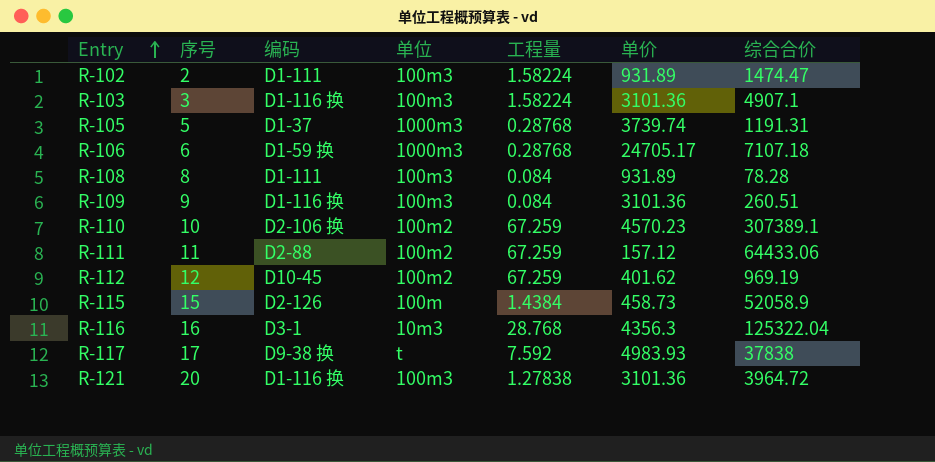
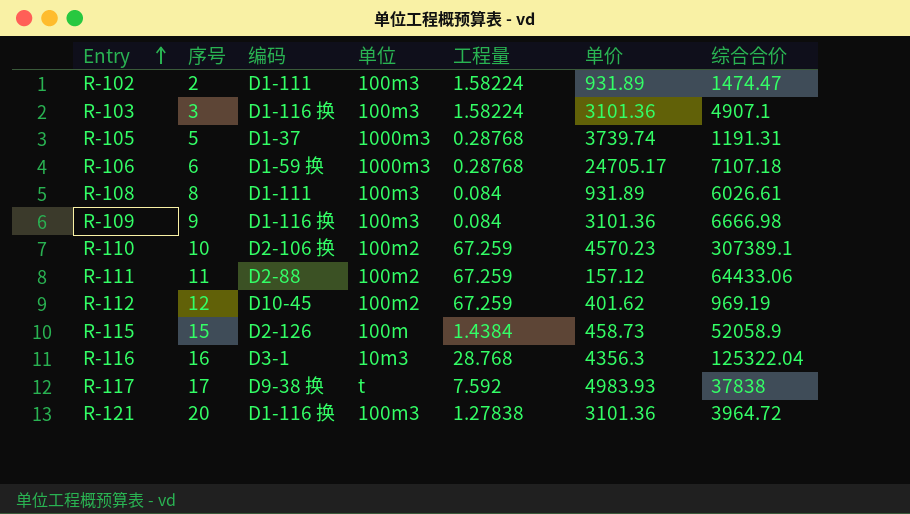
R-108 | 综合合价: 78.28 -> 6026.61
R-109 | 综合合价: 260.51 -> 6666.98

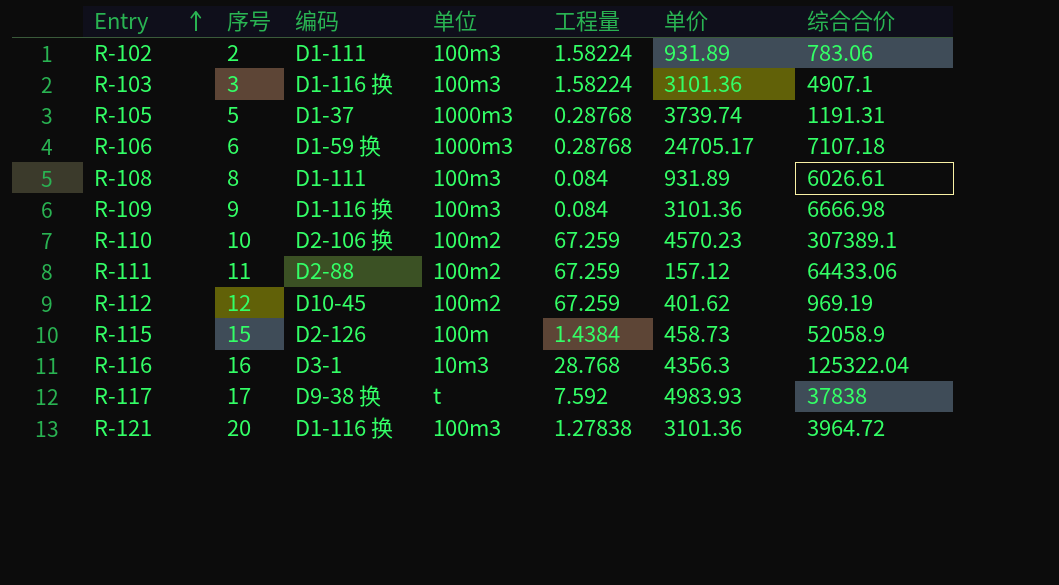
R-102 | 综合合价: 1474.47 -> 783.06

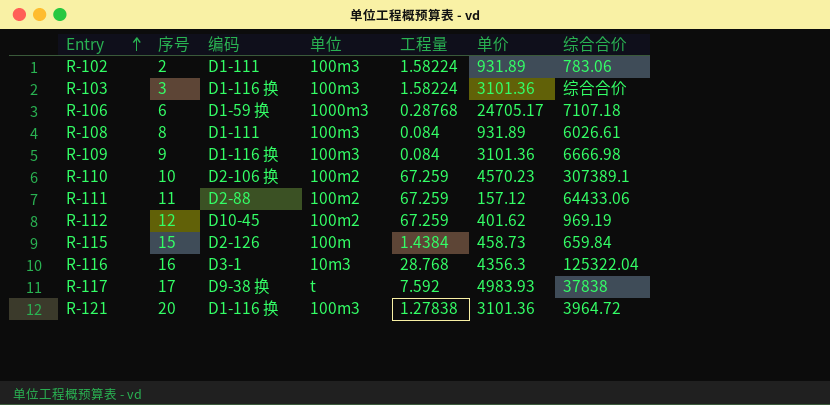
row R-105: 5 | D1-37 | 1000m3 | 0.28768 | 3739.74 | 1191.31 -> none
R-103 | 综合合价: 4907.1 -> 综合合价
R-115 | 综合合价: 52058.9 -> 659.84

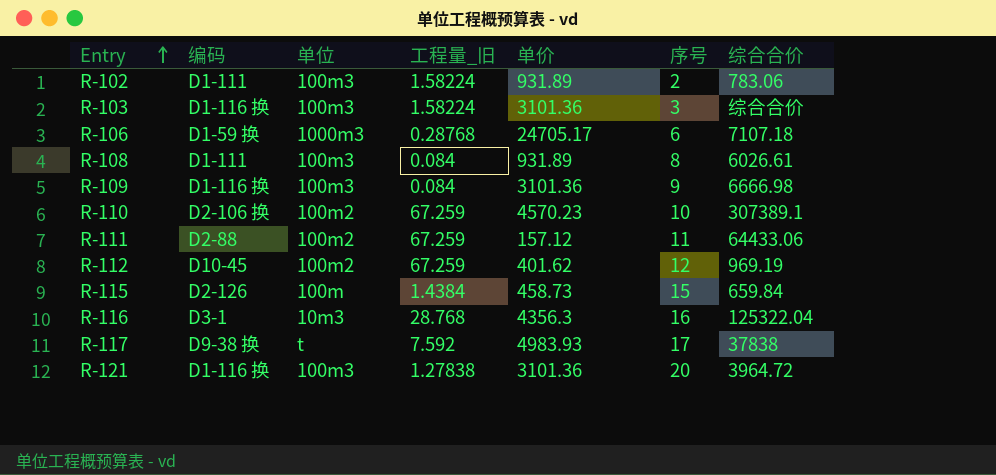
column name: 工程量 -> 工程量_旧
column 序号 | position: 2 -> 6

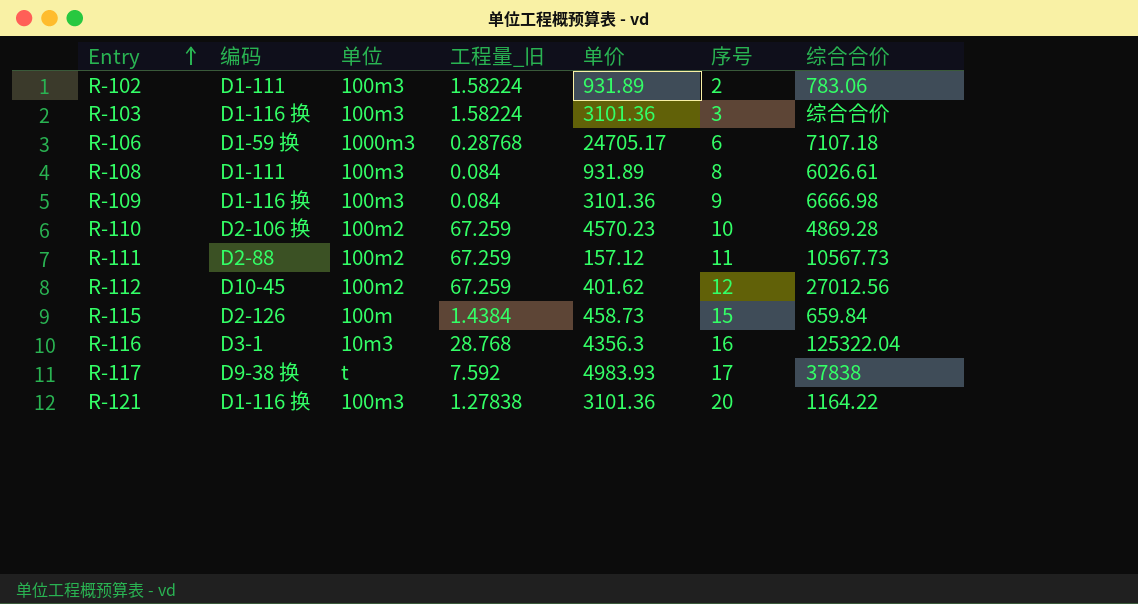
R-110 | 综合合价: 307389.1 -> 4869.28
R-111 | 综合合价: 64433.06 -> 10567.73
R-112 | 综合合价: 969.19 -> 27012.56
R-121 | 综合合价: 3964.72 -> 1164.22

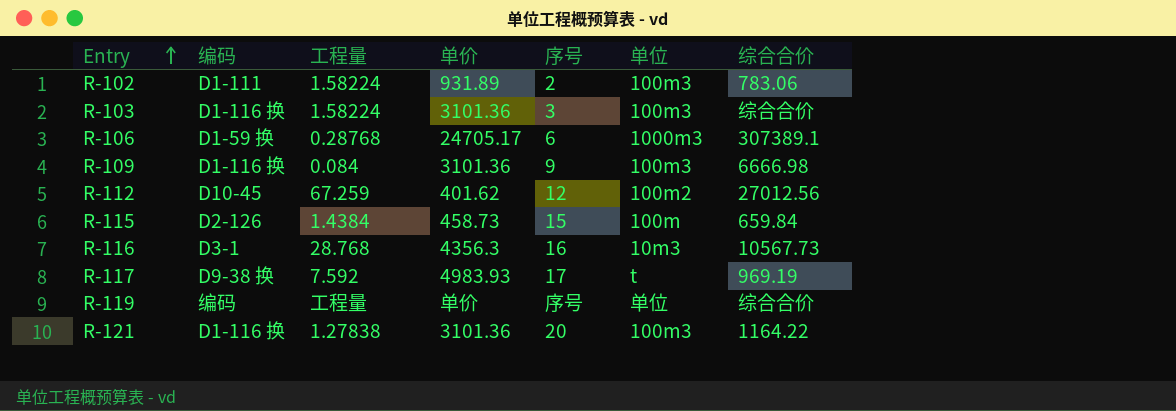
column name: 工程量_旧 -> 工程量
column 单位 | position: 3 -> 6
row R-108: D1-111 | 100m3 | 0.084 | 931.89 | 8 | 6026.61 -> none
row R-110: D2-106 换 | 100m2 | 67.259 | 4570.23 | 10 | 4869.28 -> none
row R-111: D2-88 | 100m2 | 67.259 | 157.12 | 11 | 10567.73 -> none
R-106 | 综合合价: 7107.18 -> 307389.1
R-116 | 综合合价: 125322.04 -> 10567.73
R-117 | 综合合价: 37838 -> 969.19
row R-119: none -> 编码 | 工程量 | 单价 | 序号 | 单位 | 综合合价

